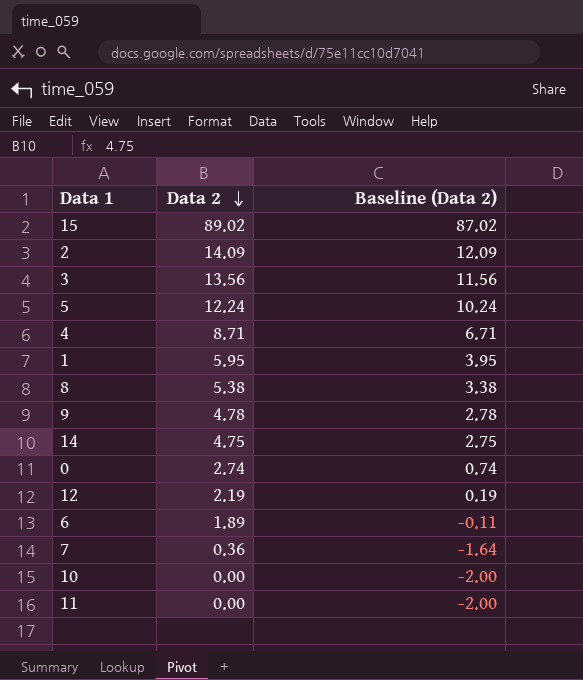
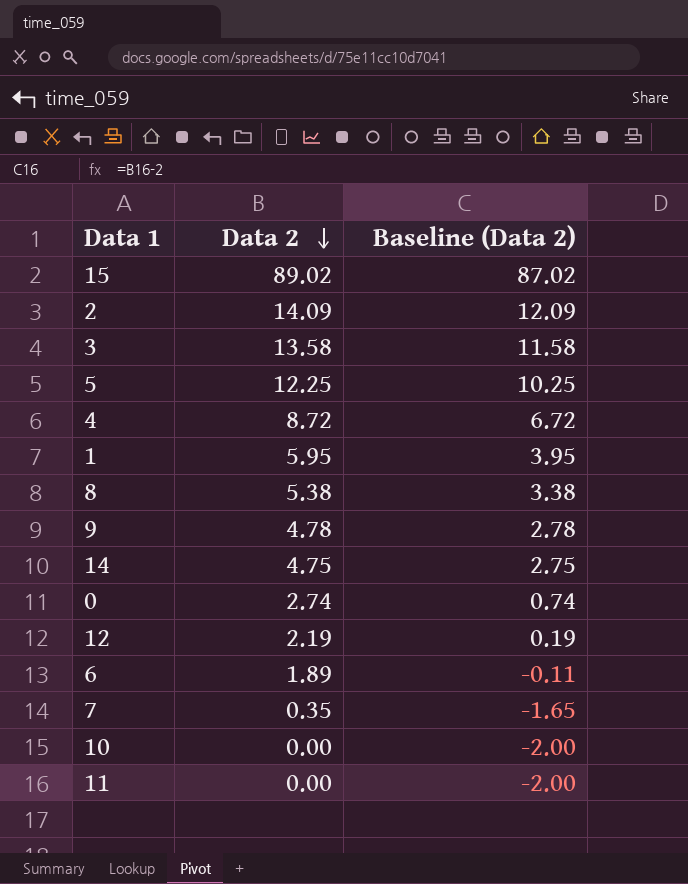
3 | Data 2: 13.56 -> 13.58
3 | Baseline (Data 2): 11.56 -> 11.58
5 | Data 2: 12.24 -> 12.25
5 | Baseline (Data 2): 10.24 -> 10.25
4 | Data 2: 8.71 -> 8.72
4 | Baseline (Data 2): 6.71 -> 6.72
7 | Data 2: 0.36 -> 0.35
7 | Baseline (Data 2): -1.64 -> -1.65

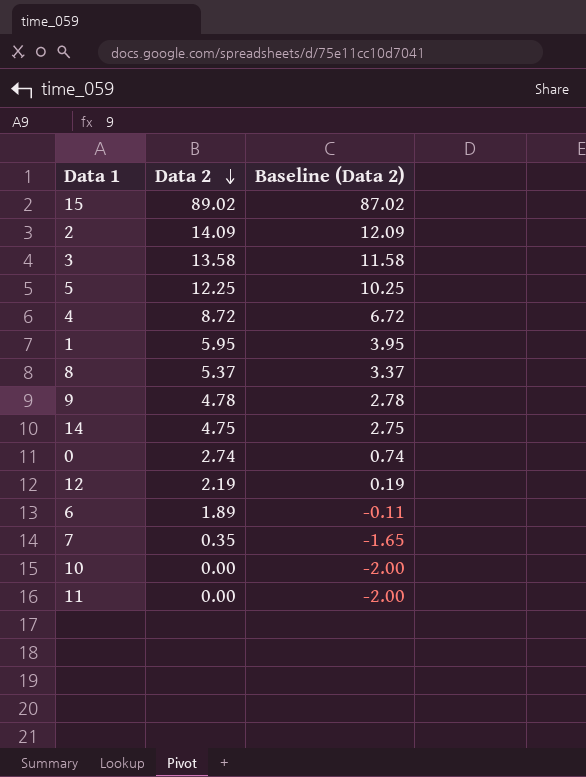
8 | Data 2: 5.38 -> 5.37
8 | Baseline (Data 2): 3.38 -> 3.37

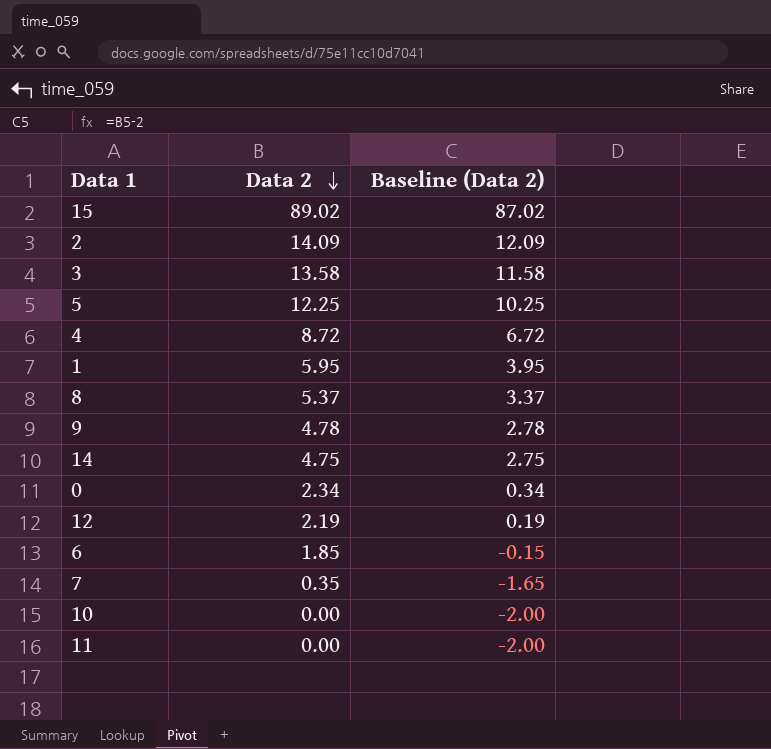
0 | Data 2: 2.74 -> 2.34
0 | Baseline (Data 2): 0.74 -> 0.34
6 | Data 2: 1.89 -> 1.85
6 | Baseline (Data 2): -0.11 -> -0.15

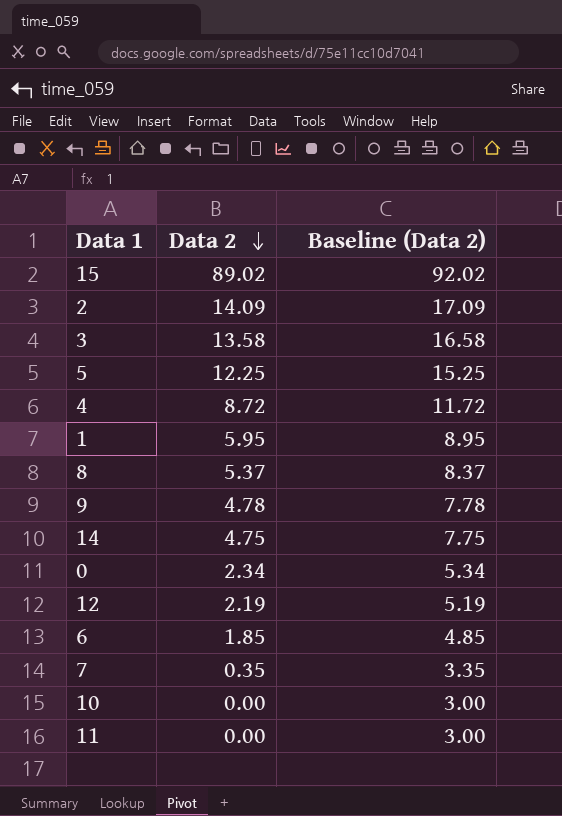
column Baseline (Data 2) | formula: [Data 2] - 2 -> [Data 2] + 3

